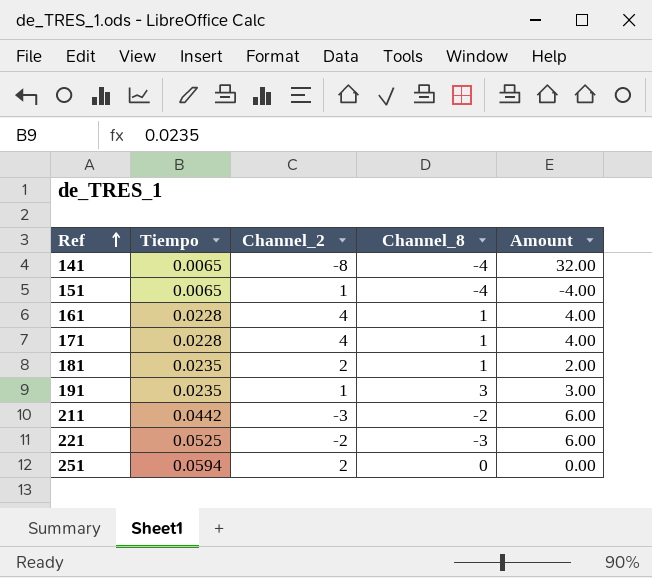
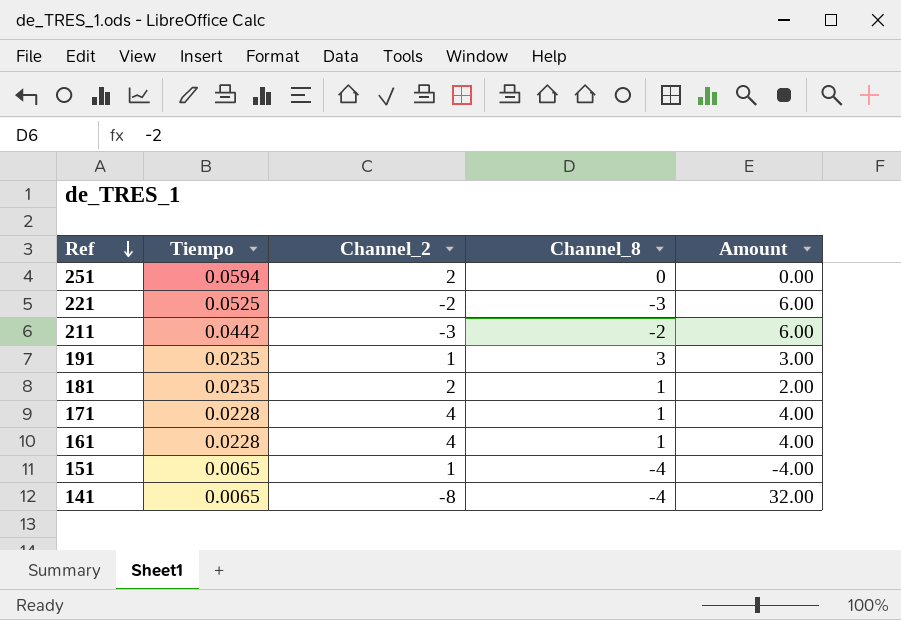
row order: Ref ascending -> Ref descending

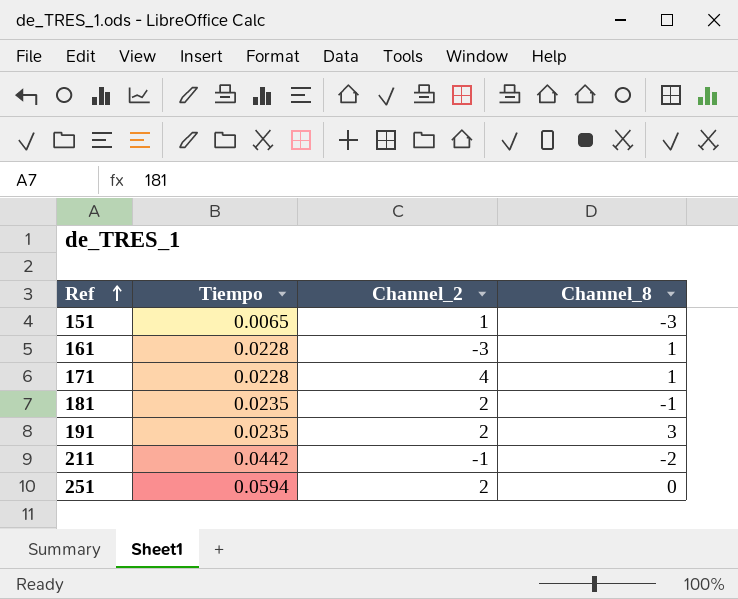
row order: Ref descending -> Ref ascending
column Amount | formula: [Channel_2] * [Channel_8] -> none
row 221: 0.0525 | -2 | -3 | 6.00 -> none
row 141: 0.0065 | -8 | -4 | 32.00 -> none
151 | Channel_8: -4 -> -3
161 | Channel_2: 4 -> -3
181 | Channel_8: 1 -> -1
191 | Channel_2: 1 -> 2
211 | Channel_2: -3 -> -1

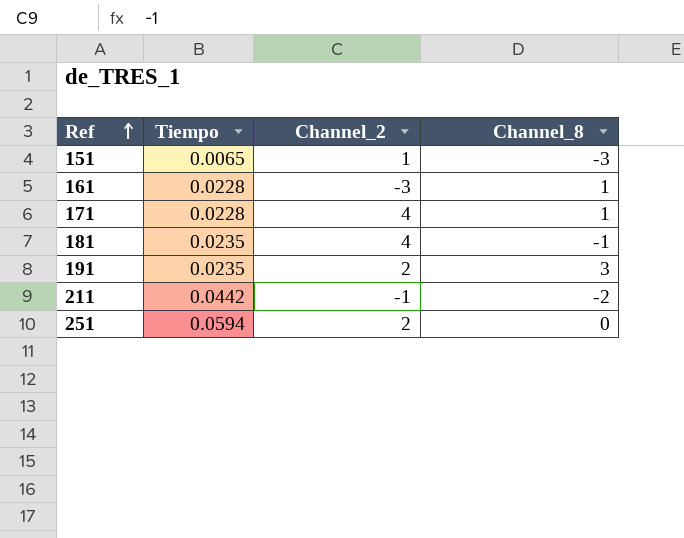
181 | Channel_2: 2 -> 4

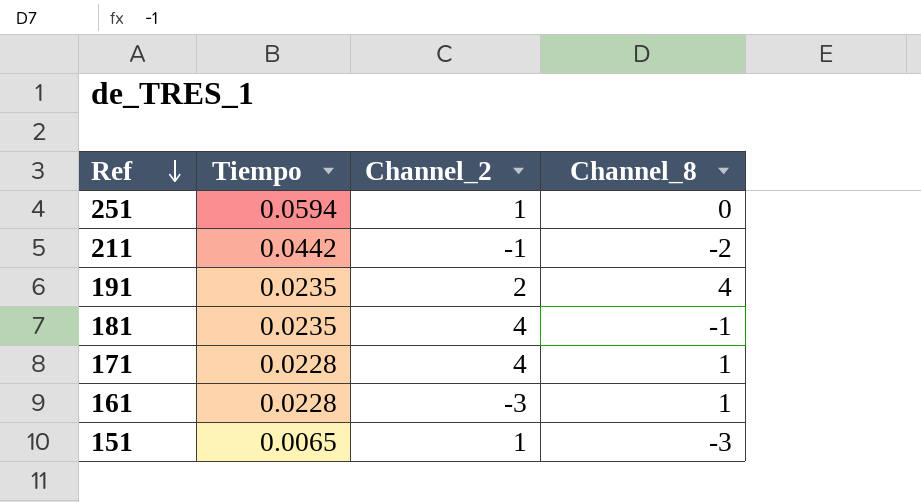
row order: Ref ascending -> Ref descending
251 | Channel_2: 2 -> 1
191 | Channel_8: 3 -> 4

